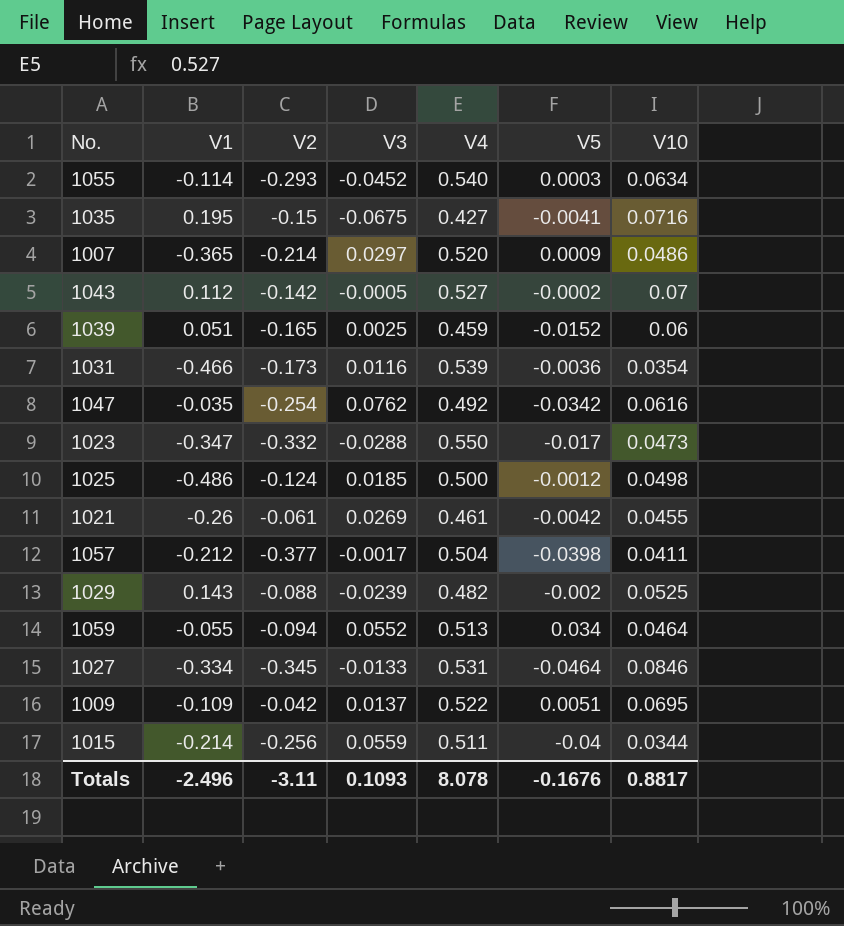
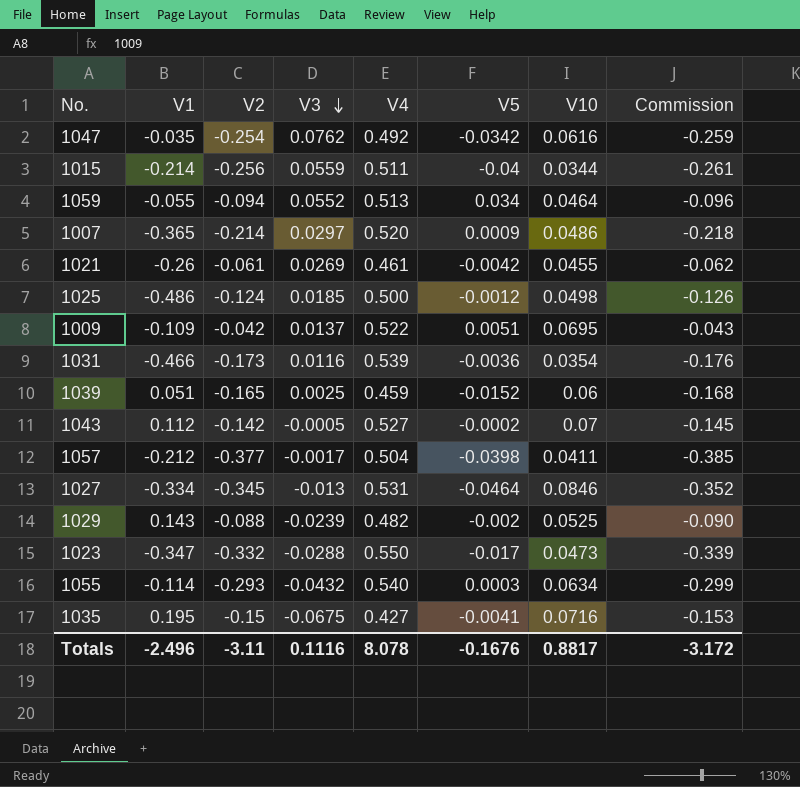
row order: none -> V3 descending
column Commission | formula: none -> [V2] * 1.02
1027 | V3: -0.0133 -> -0.013
1055 | V3: -0.0452 -> -0.0432
Totals | V3: 0.1093 -> 0.1116

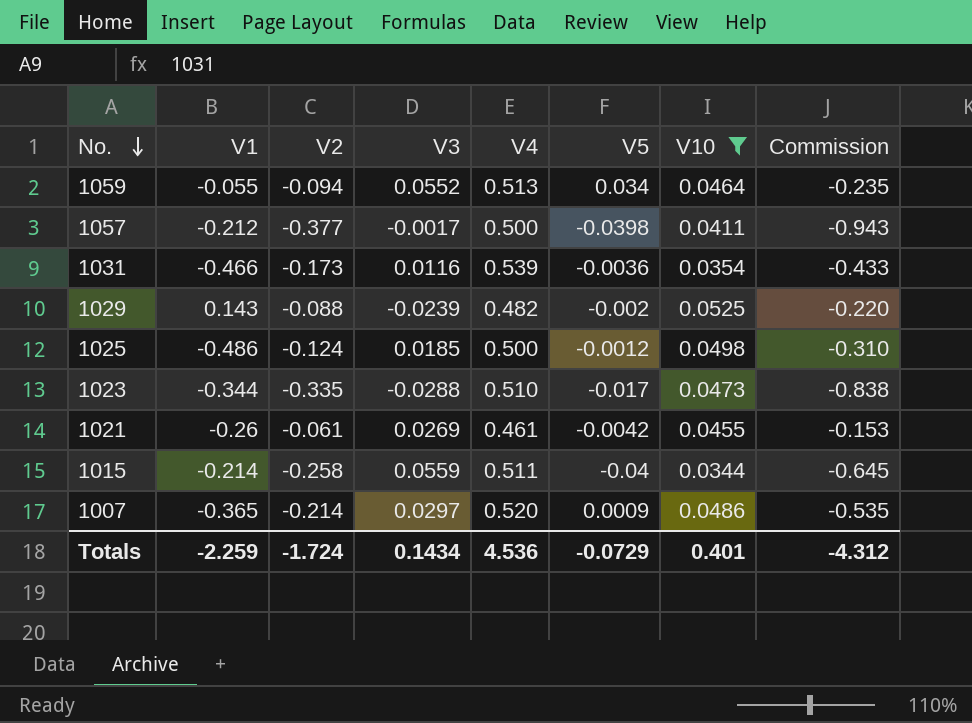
filter: none -> V10 <= 0.0525
row order: V3 descending -> No. descending
column Commission | formula: [V2] * 1.02 -> [V2] * 2.5
1057 | V4: 0.504 -> 0.500
1023 | V1: -0.347 -> -0.344
1023 | V2: -0.332 -> -0.335
1023 | V4: 0.550 -> 0.510
1015 | V2: -0.256 -> -0.258
Totals | V1: -2.496 -> -2.259
Totals | V2: -3.11 -> -1.724
Totals | V3: 0.1116 -> 0.1434
Totals | V4: 8.078 -> 4.536
Totals | V5: -0.1676 -> -0.0729
Totals | V10: 0.8817 -> 0.401
Totals | Commission: -3.172 -> -4.312

